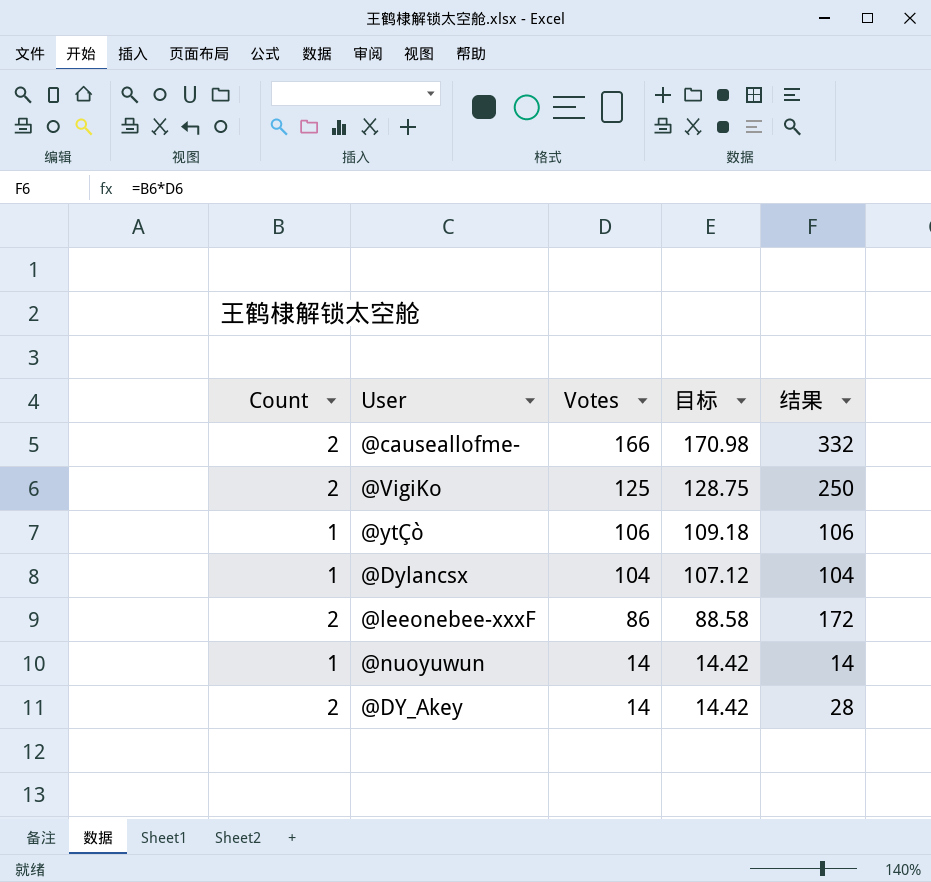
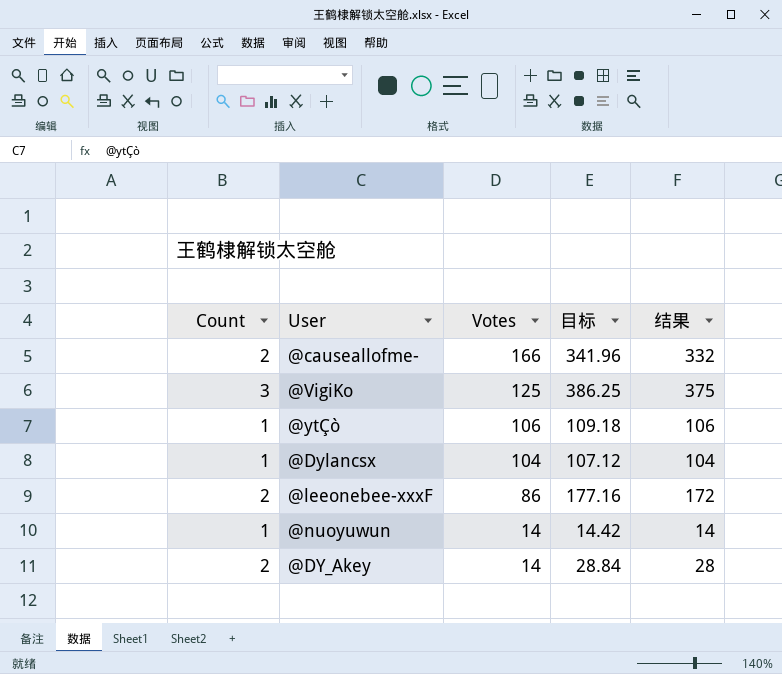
column 目标 | formula: [Votes] * 1.03 -> [结果] * 1.03
@VigiKo | Count: 2 -> 3
@VigiKo | 结果: 250 -> 375

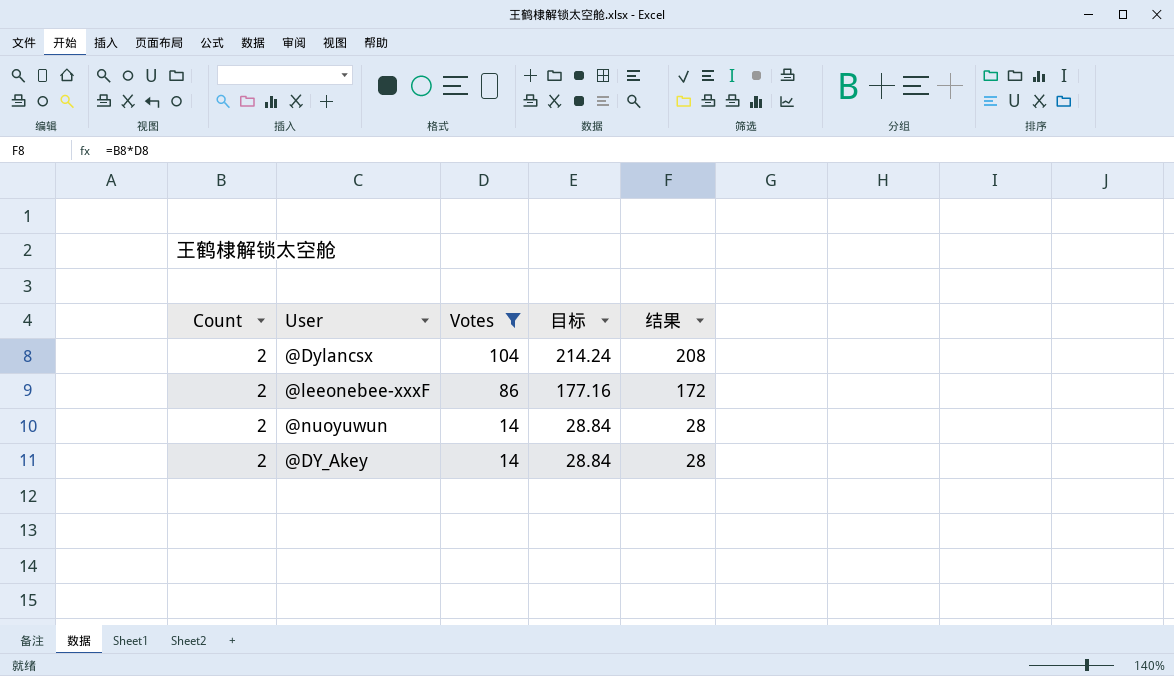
filter: none -> Votes <= 104
@Dylancsx | Count: 1 -> 2
@Dylancsx | 目标: 107.12 -> 214.24
@Dylancsx | 结果: 104 -> 208
@nuoyuwun | Count: 1 -> 2
@nuoyuwun | 目标: 14.42 -> 28.84
@nuoyuwun | 结果: 14 -> 28

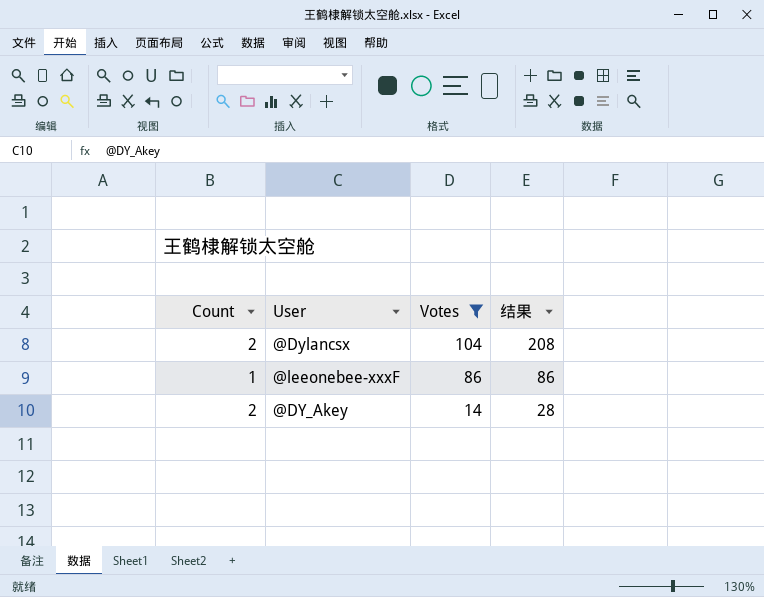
column 目标 | formula: [结果] * 1.03 -> none
row @nuoyuwun: 2 | 14 | 28.84 | 28 -> none
@leeonebee-xxxF | Count: 2 -> 1
@leeonebee-xxxF | 结果: 172 -> 86

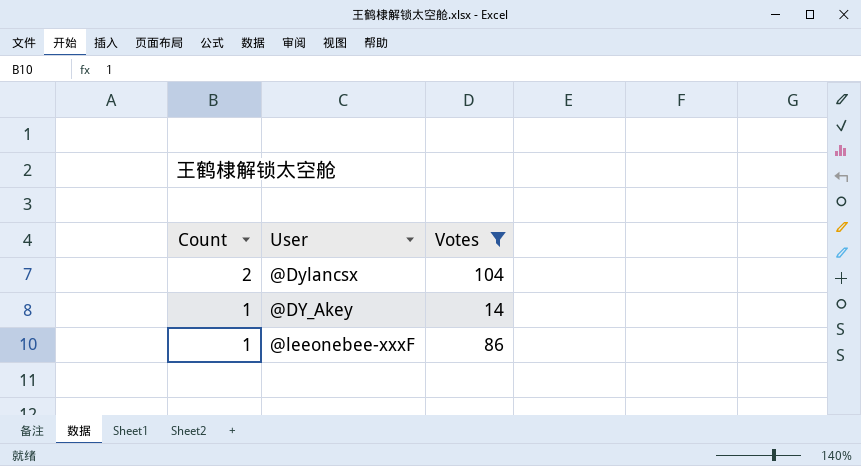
row order: Votes descending -> Count descending
column 结果 | formula: [Count] * [Votes] -> none
@DY_Akey | Count: 2 -> 1

